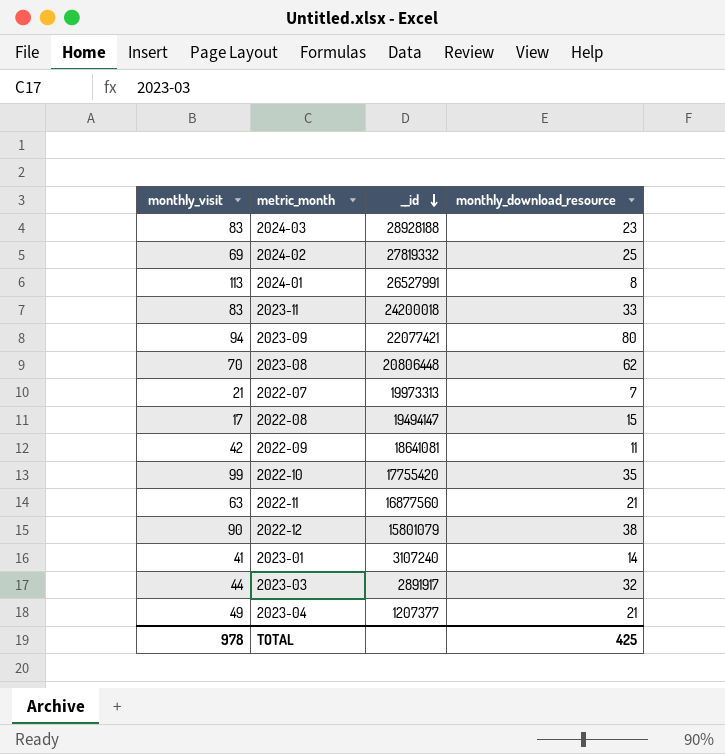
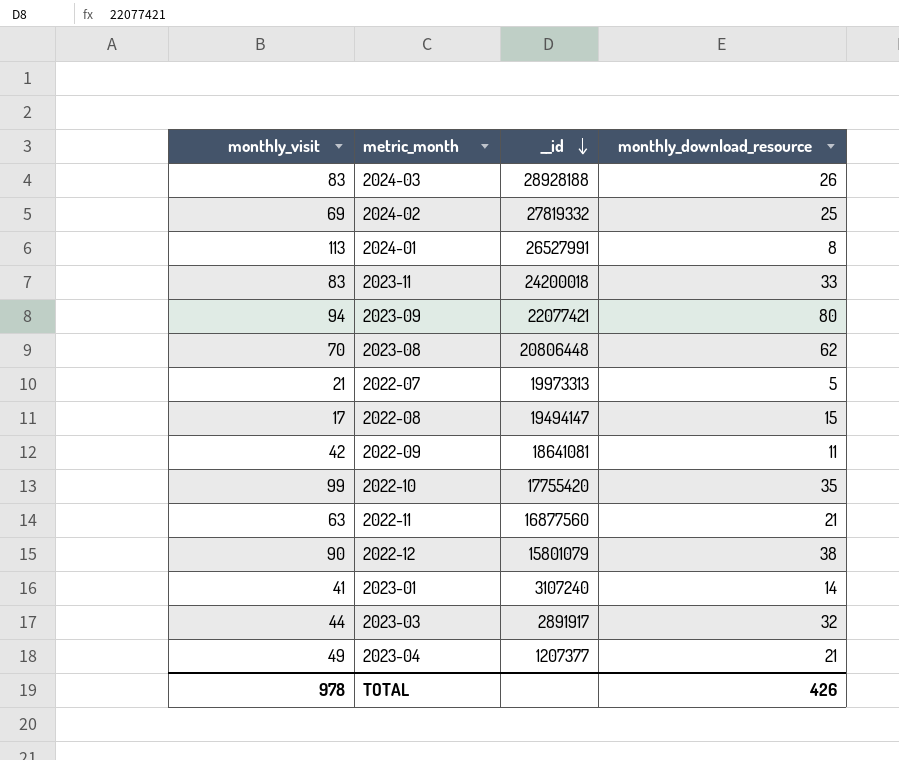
2024-03 | monthly_download_resource: 23 -> 26
2022-07 | monthly_download_resource: 7 -> 5
TOTAL | monthly_download_resource: 425 -> 426

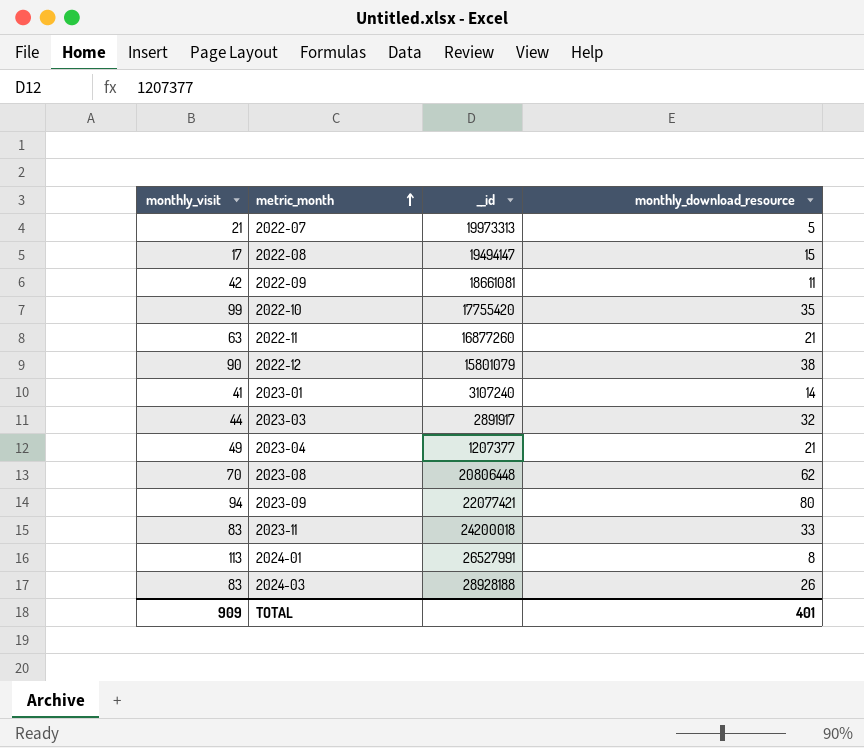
row order: __id descending -> metric_month ascending
row 2024-02: 69 | 27819332 | 25 -> none
2022-09 | __id: 18641081 -> 18661081
2022-11 | __id: 16877560 -> 16877260
TOTAL | monthly_visit: 978 -> 909
TOTAL | monthly_download_resource: 426 -> 401

